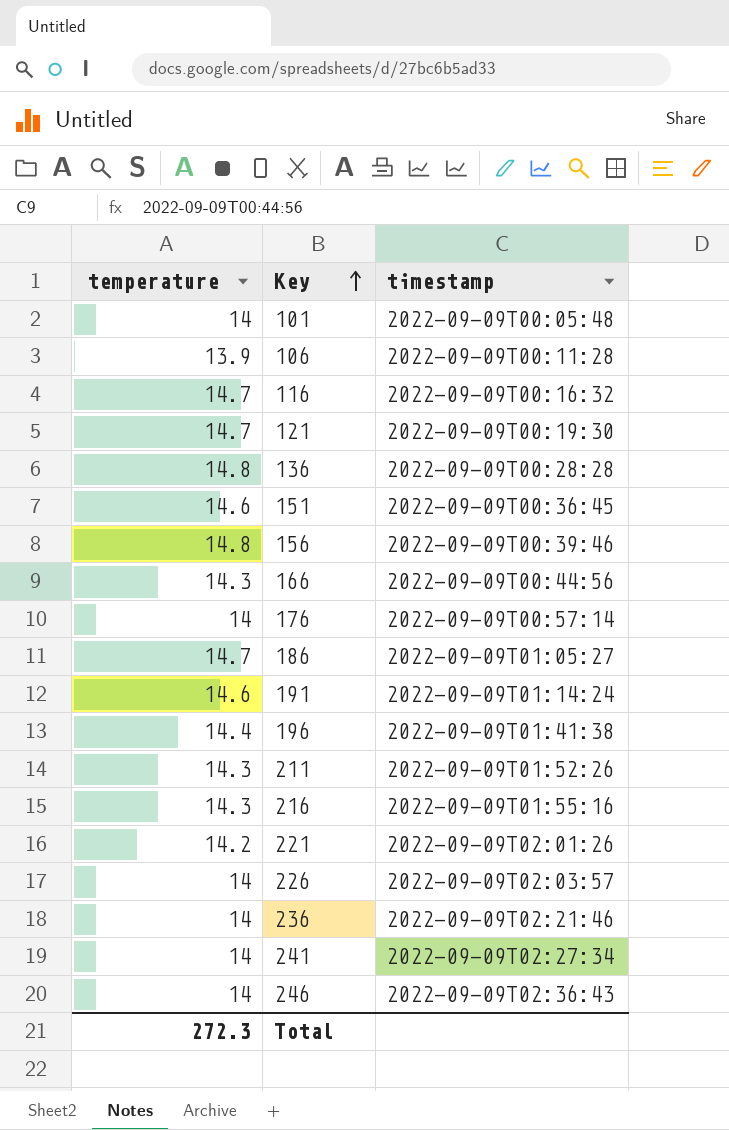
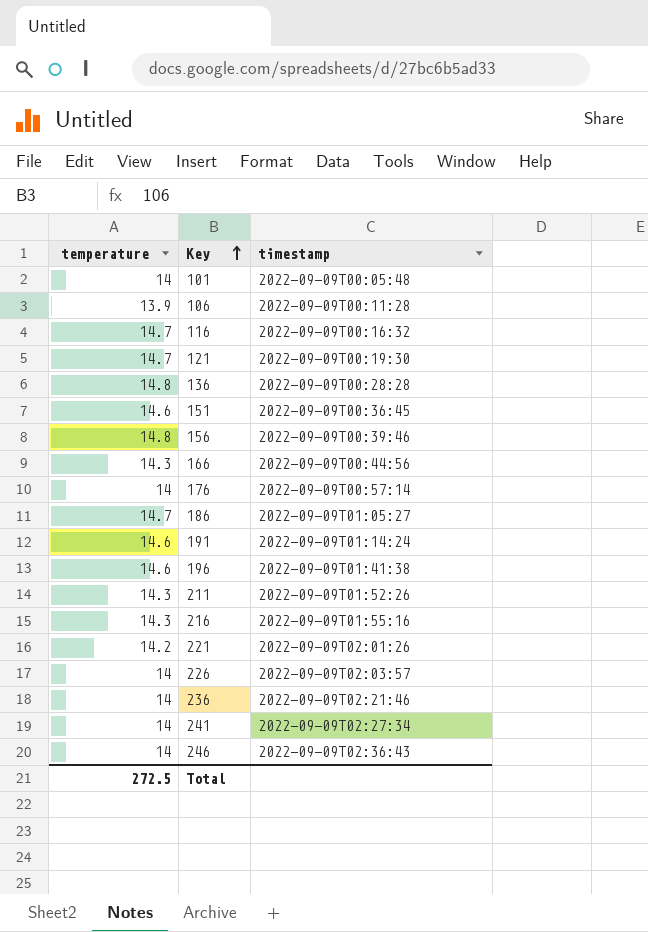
196 | temperature: 14.4 -> 14.6
Total | temperature: 272.3 -> 272.5

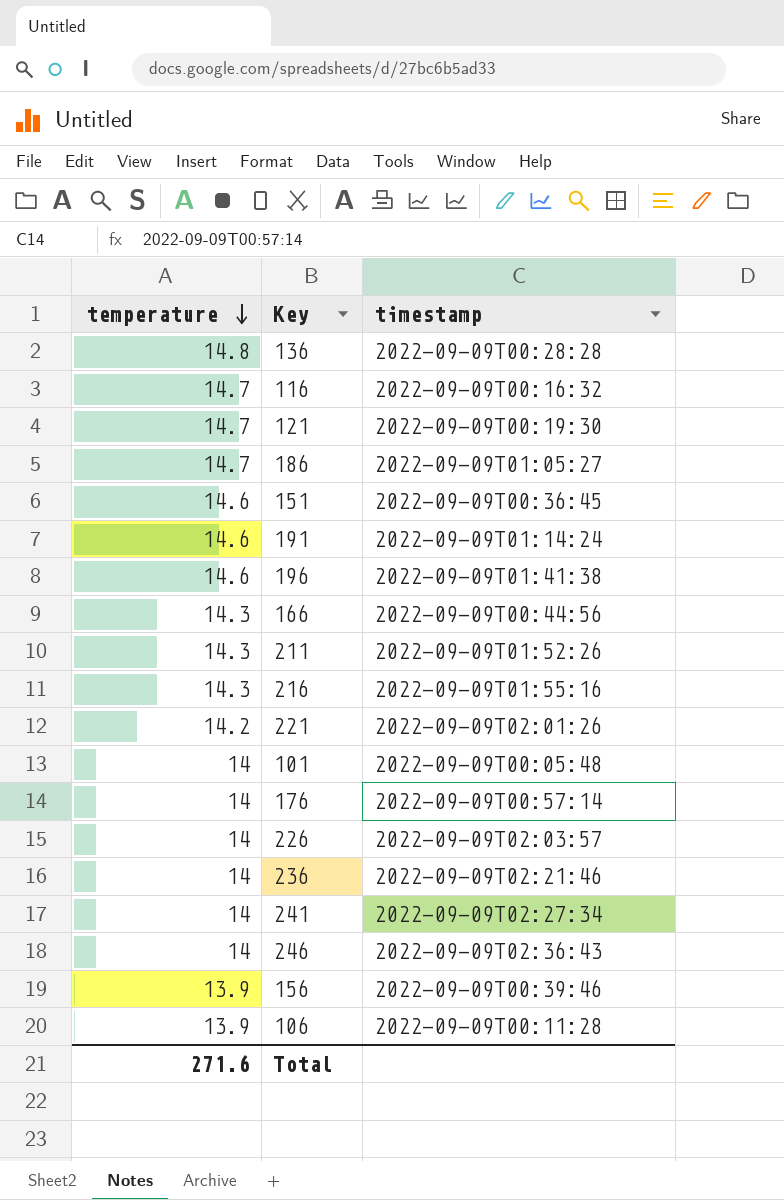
row order: Key ascending -> temperature descending
156 | temperature: 14.8 -> 13.9
Total | temperature: 272.5 -> 271.6

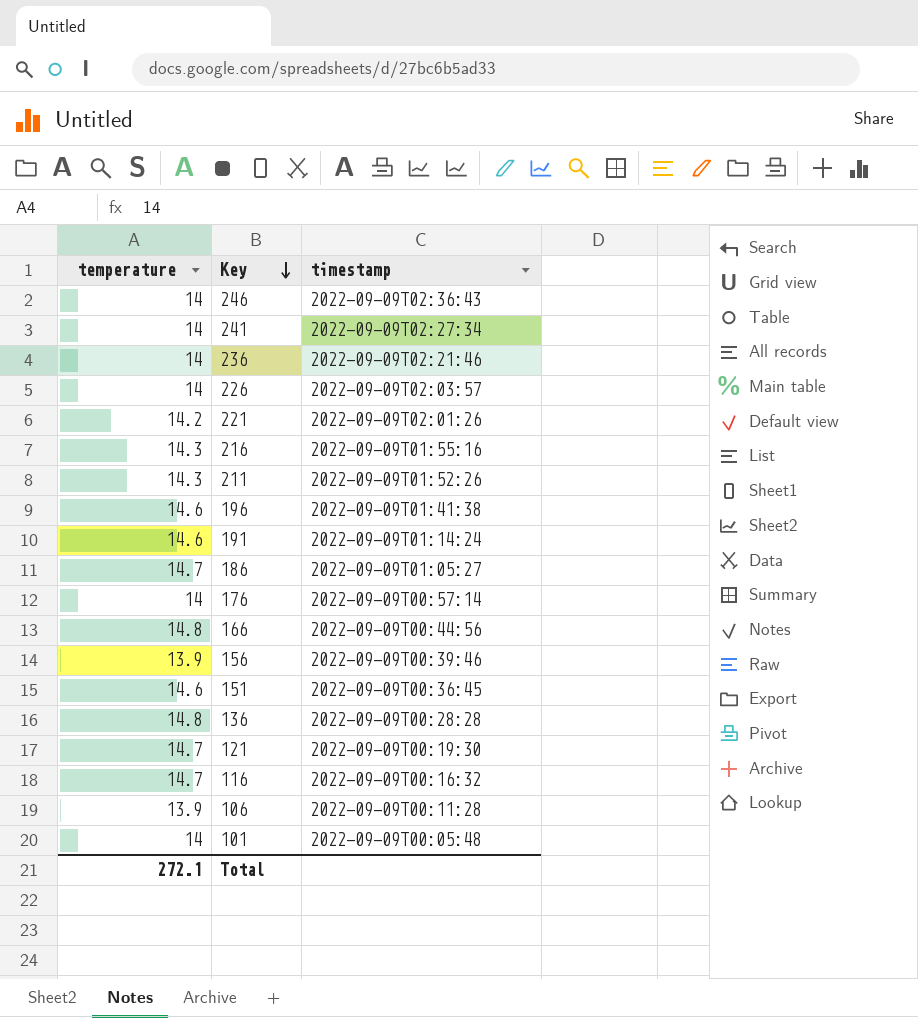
row order: temperature descending -> Key descending
166 | temperature: 14.3 -> 14.8
Total | temperature: 271.6 -> 272.1

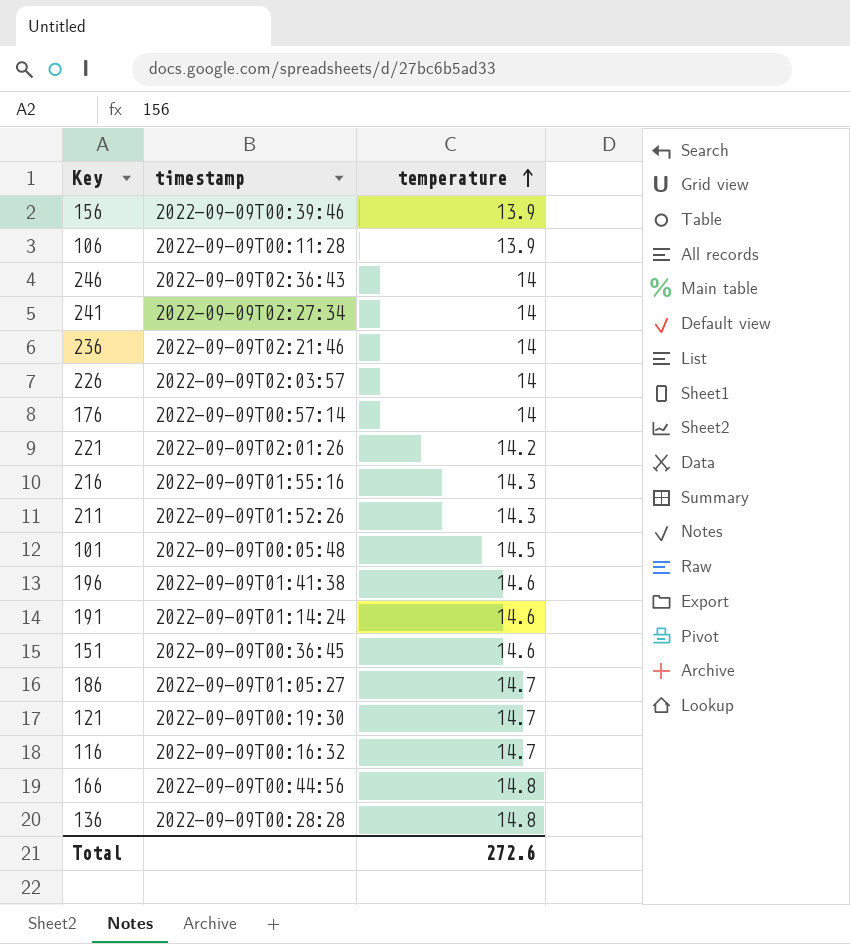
row order: Key descending -> temperature ascending
column temperature | position: 1 -> 3
101 | temperature: 14 -> 14.5
Total | temperature: 272.1 -> 272.6

